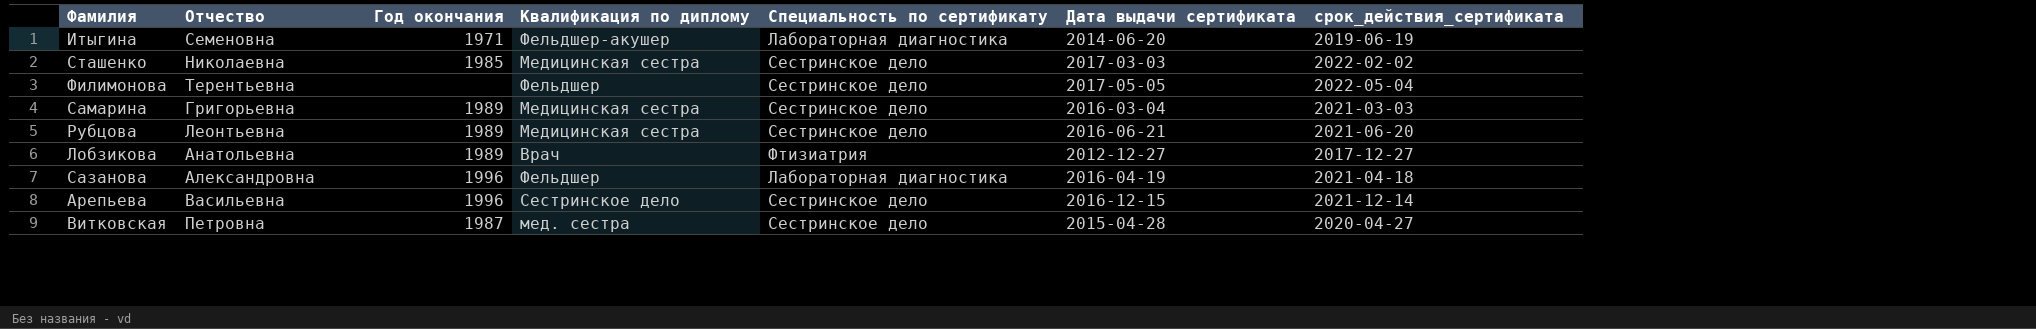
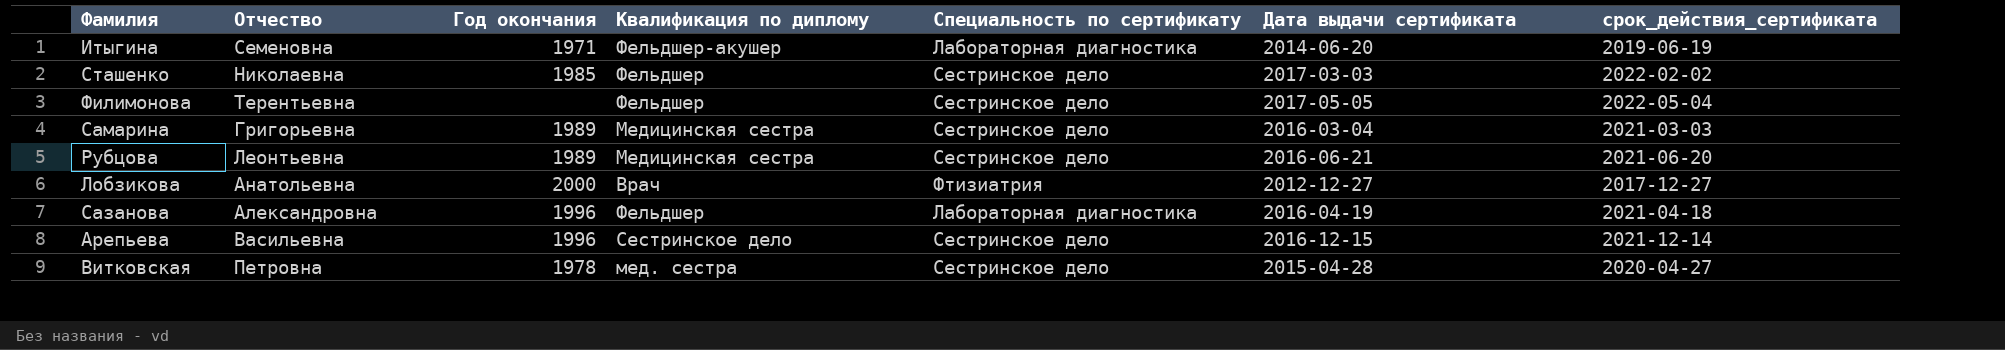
Сташенко | Квалификация по диплому: Медицинская сестра -> Фельдшер
Лобзикова | Год окончания: 1989 -> 2000
Витковская | Год окончания: 1987 -> 1978

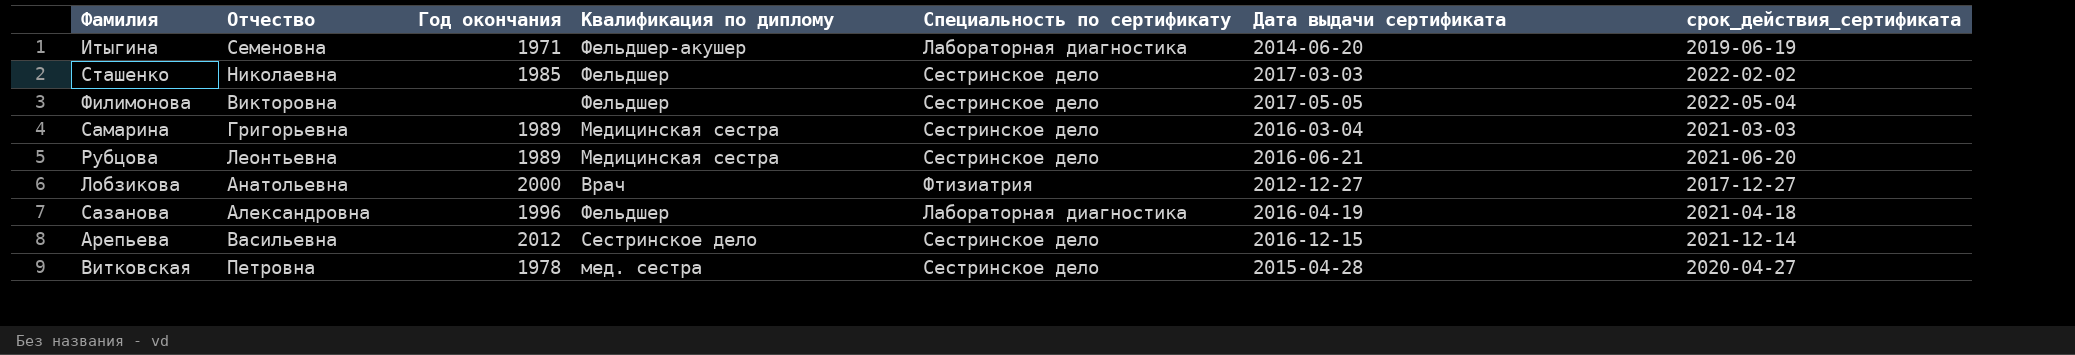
Филимонова | Отчество: Терентьевна -> Викторовна
Арепьева | Год окончания: 1996 -> 2012

